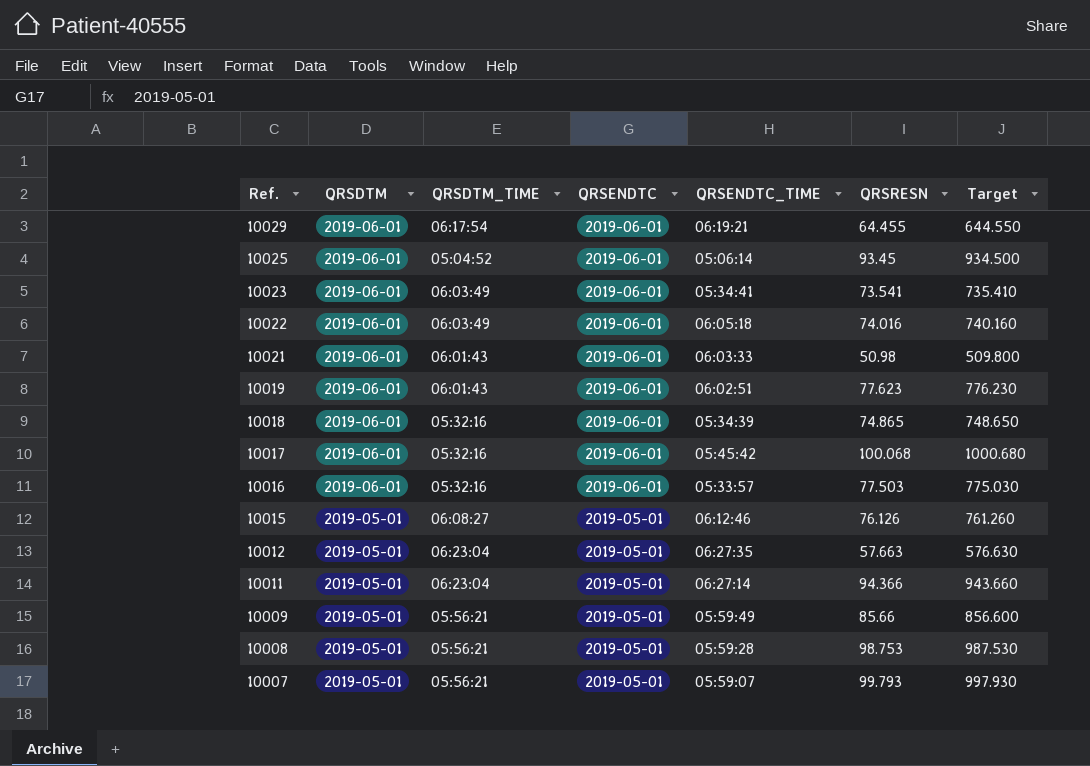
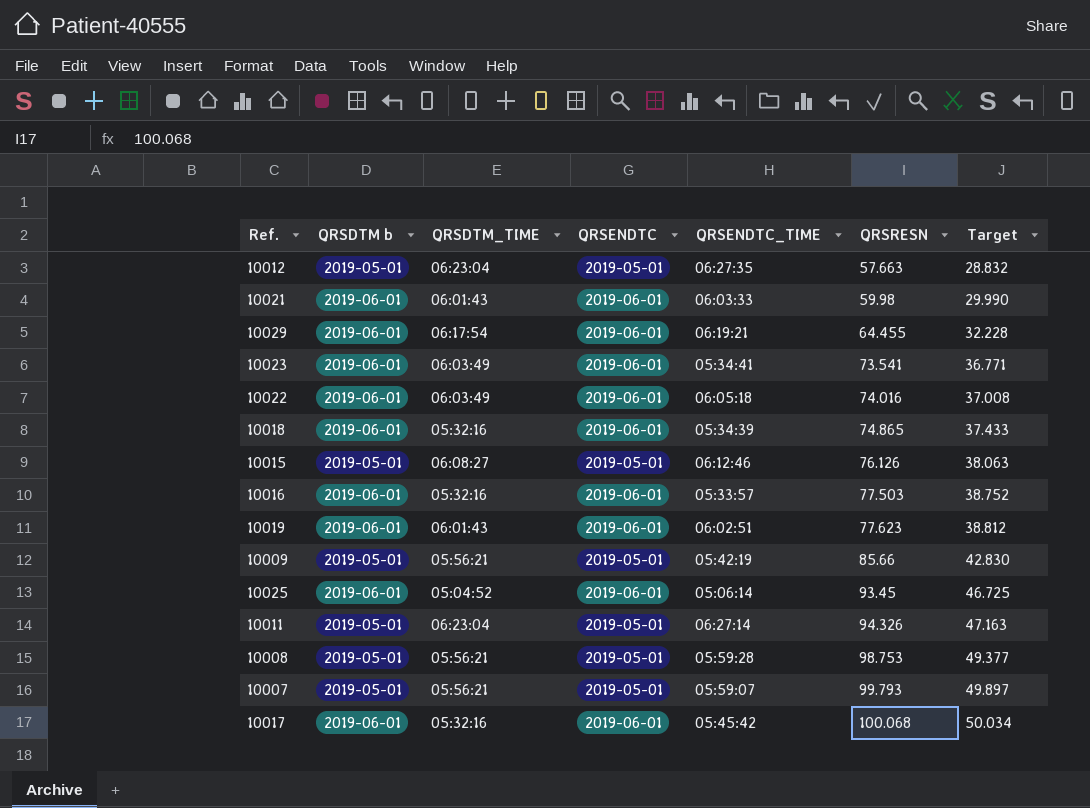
row order: Ref. descending -> QRSRESN ascending
column name: QRSDTM -> QRSDTM b
column Target | formula: [QRSRESN] * 10 -> [QRSRESN] * 0.5
10021 | QRSRESN: 50.98 -> 59.98
10009 | QRSENDTC_TIME: 05:59:49 -> 05:42:19
10011 | QRSRESN: 94.366 -> 94.326

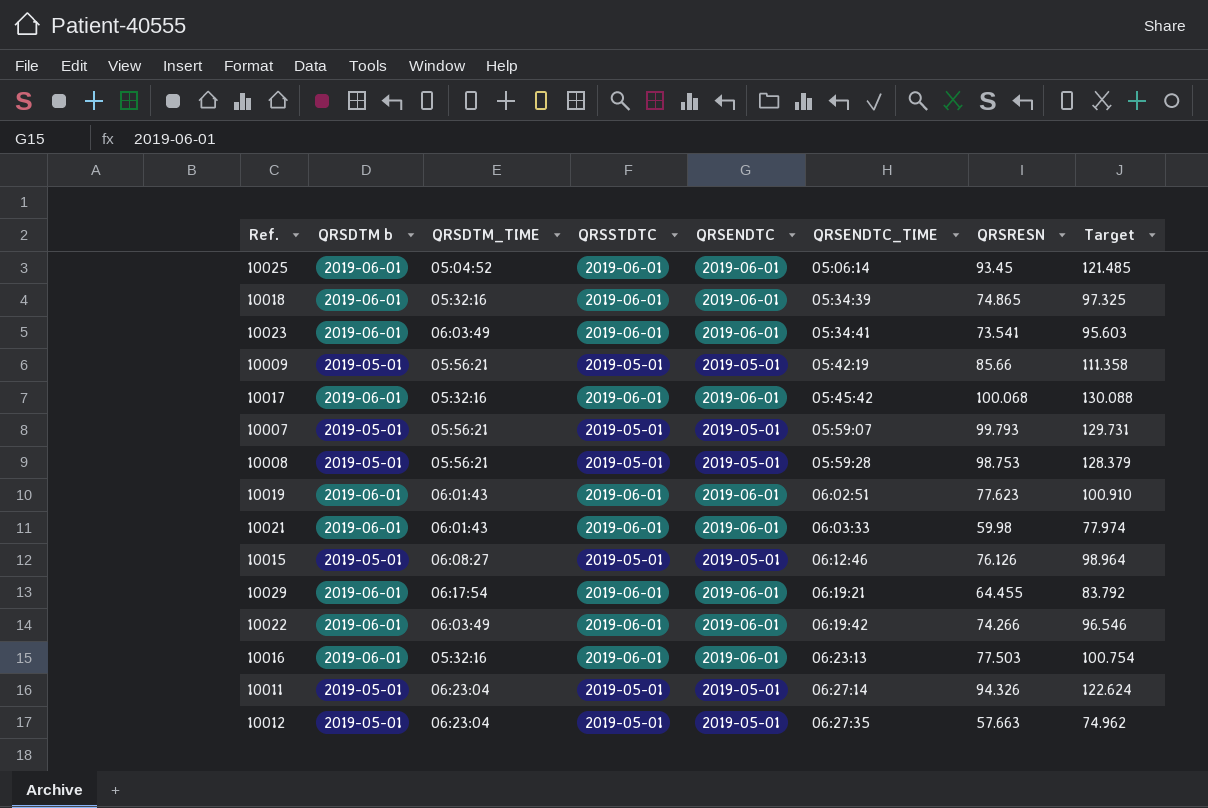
row order: QRSRESN ascending -> QRSENDTC_TIME ascending
column QRSSTDTC | position: none -> 4
column Target | formula: [QRSRESN] * 0.5 -> [QRSRESN] * 1.3
10022 | QRSENDTC_TIME: 06:05:18 -> 06:19:42
10022 | QRSRESN: 74.016 -> 74.266
10016 | QRSENDTC_TIME: 05:33:57 -> 06:23:13

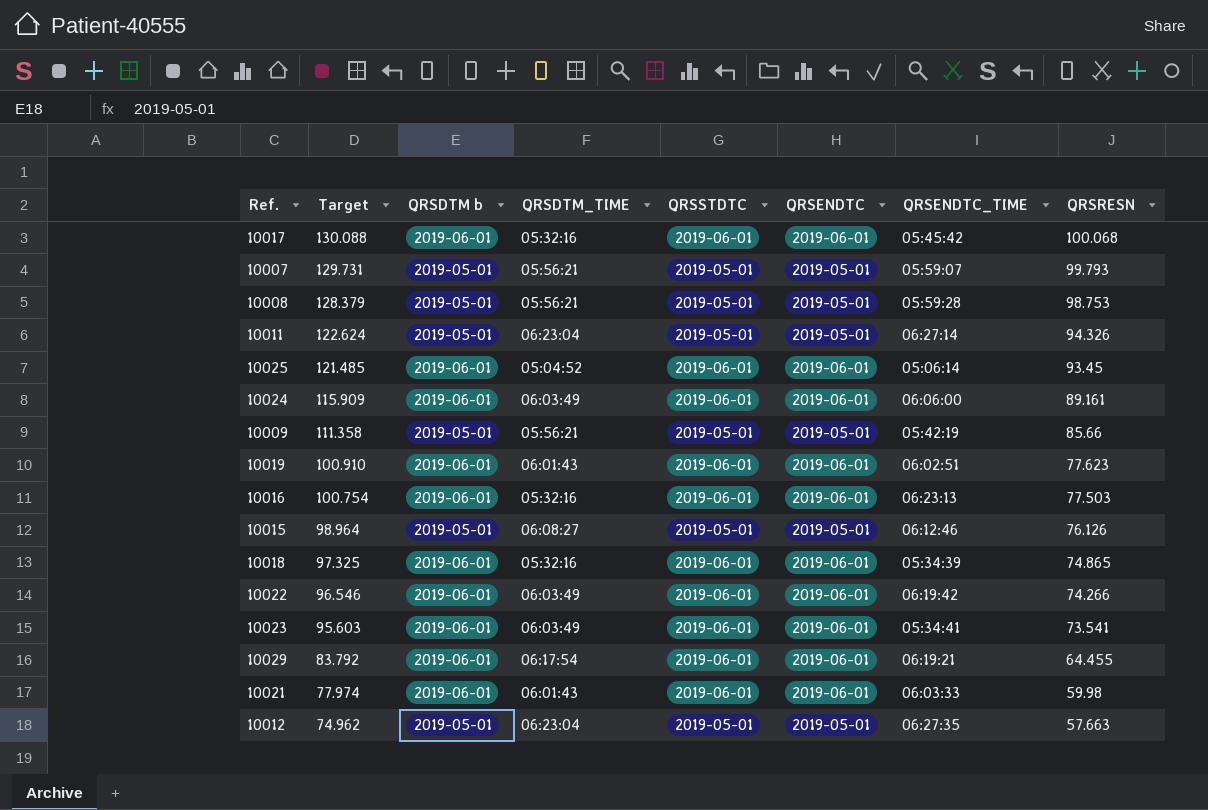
row order: QRSENDTC_TIME ascending -> Target descending
column Target | position: 8 -> 2
row 10024: none -> 115.909 | 2019-06-01 | 06:03:49 | 2019-06-01 | 2019-06-01 | 06:06:00 | 89.161

